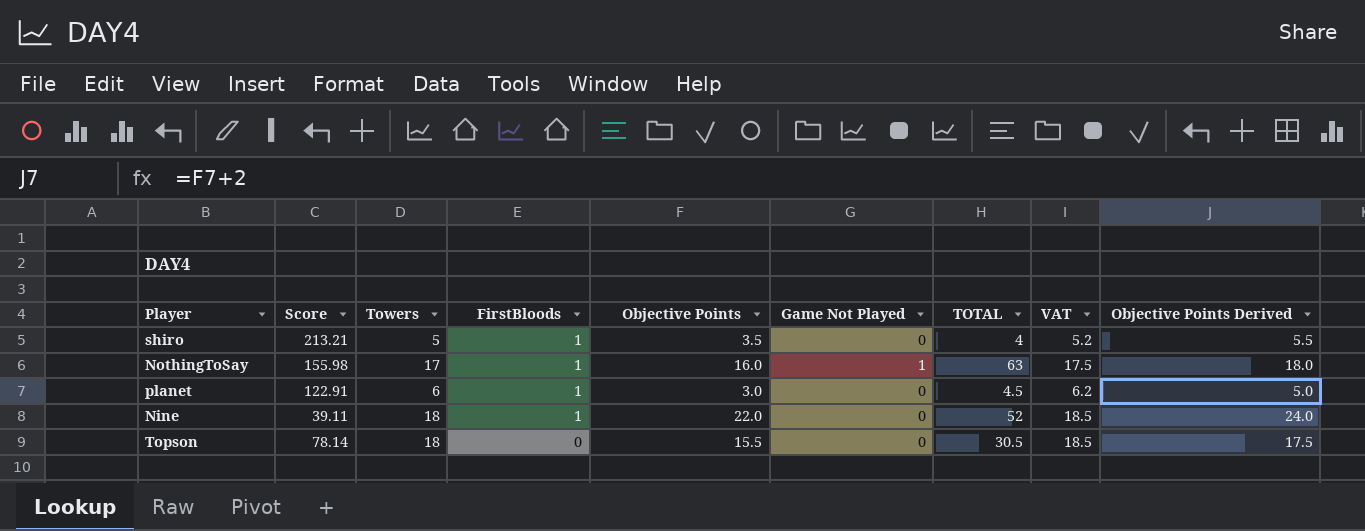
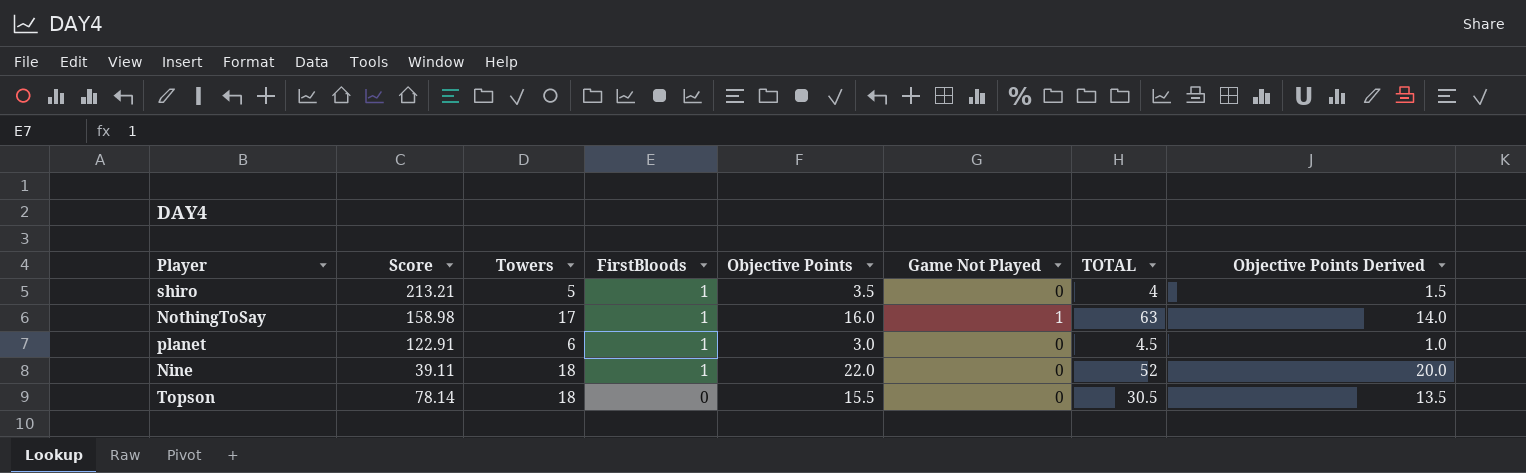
column VAT | formula: [Towers] * 1.03 -> none
column Objective Points Derived | formula: [Objective Points] + 2 -> [Objective Points] - 2
NothingToSay | Score: 155.98 -> 158.98

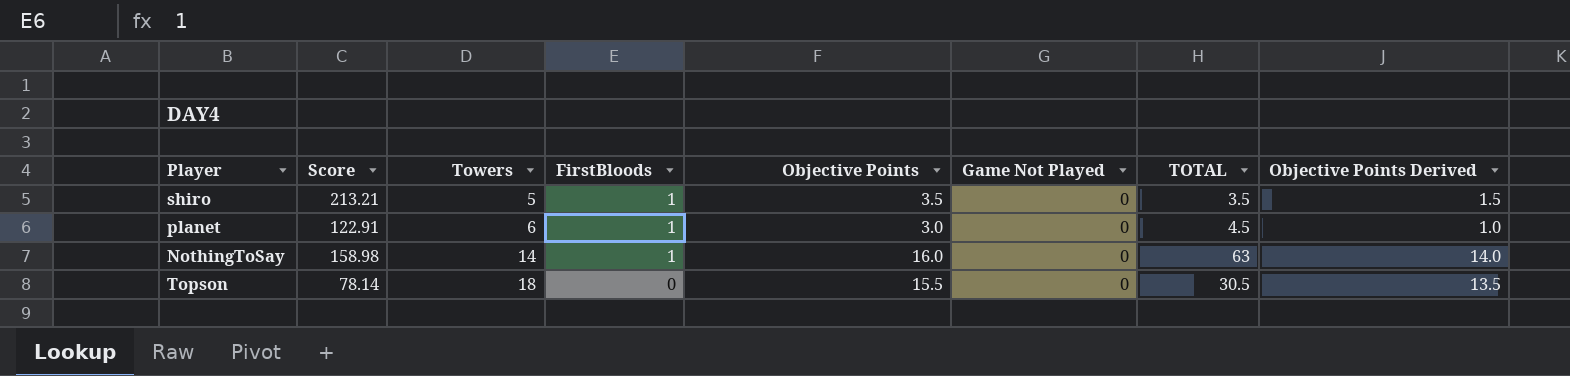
row order: FirstBloods descending -> Towers ascending
row Nine: 39.11 | 18 | 1 | 22.0 | 0 | 52 | 20.0 -> none
shiro | TOTAL: 4 -> 3.5
NothingToSay | Towers: 17 -> 14
NothingToSay | Game Not Played: 1 -> 0

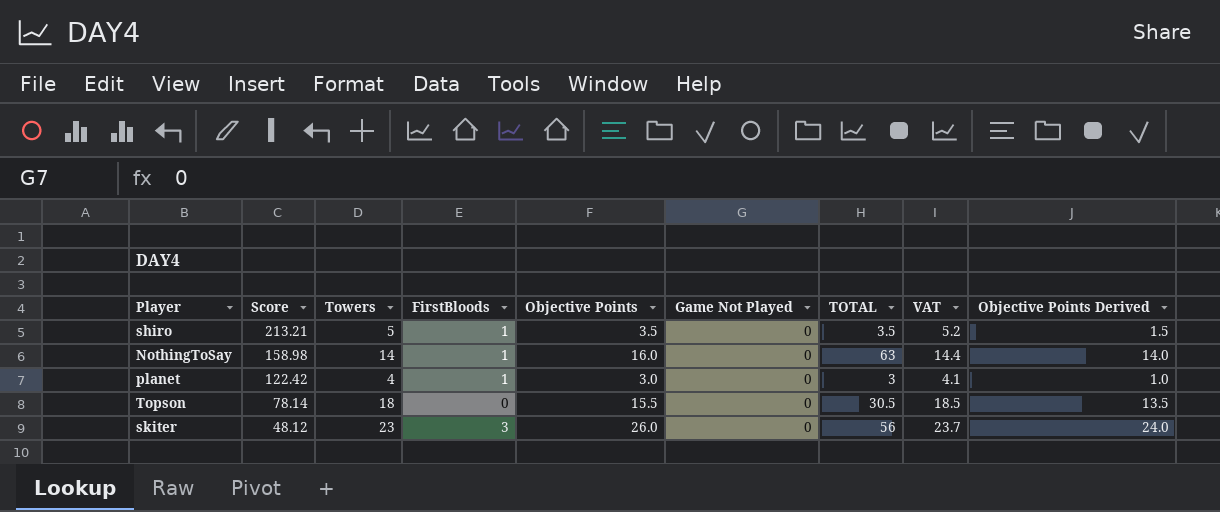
row order: Towers ascending -> Score descending
column VAT | formula: none -> [Towers] * 1.03
planet | Score: 122.91 -> 122.42
planet | Towers: 6 -> 4
planet | TOTAL: 4.5 -> 3
row skiter: none -> 48.12 | 23 | 3 | 26.0 | 0 | 56 | 23.7 | 24.0

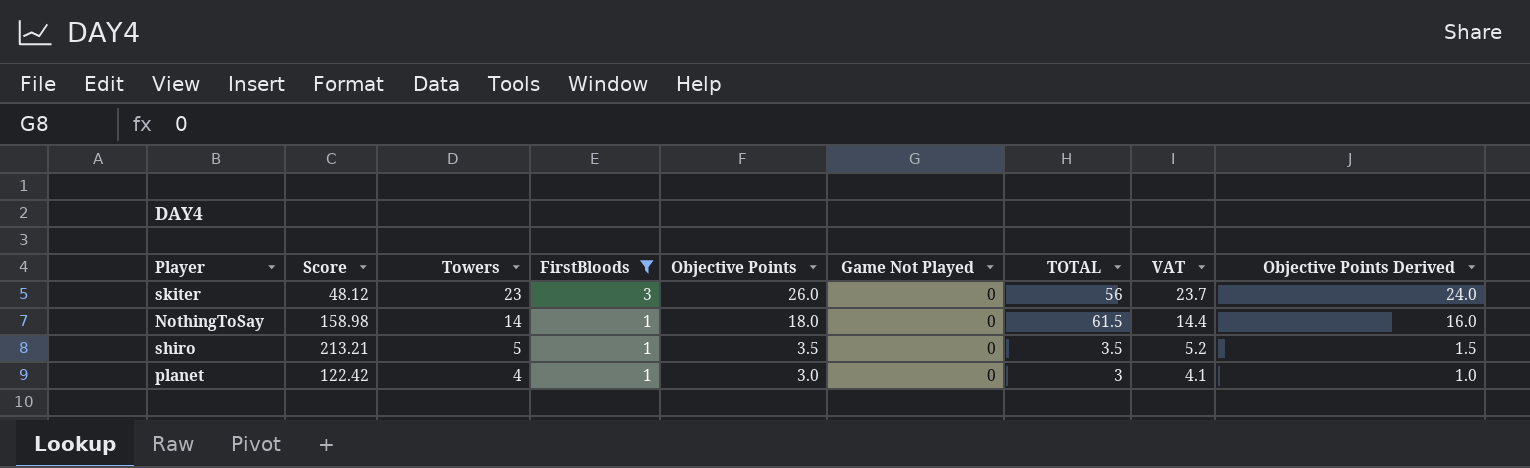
filter: none -> FirstBloods != 0
row order: Score descending -> Towers descending
NothingToSay | Objective Points: 16.0 -> 18.0
NothingToSay | TOTAL: 63 -> 61.5
NothingToSay | Objective Points Derived: 14.0 -> 16.0

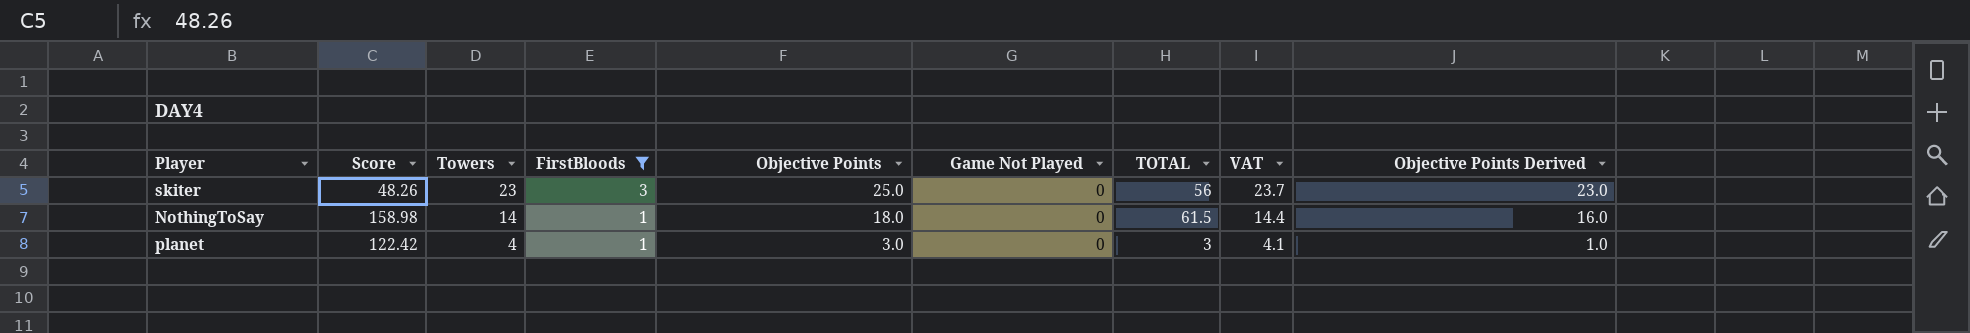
row shiro: 213.21 | 5 | 1 | 3.5 | 0 | 3.5 | 5.2 | 1.5 -> none
skiter | Score: 48.12 -> 48.26
skiter | Objective Points: 26.0 -> 25.0
skiter | Objective Points Derived: 24.0 -> 23.0

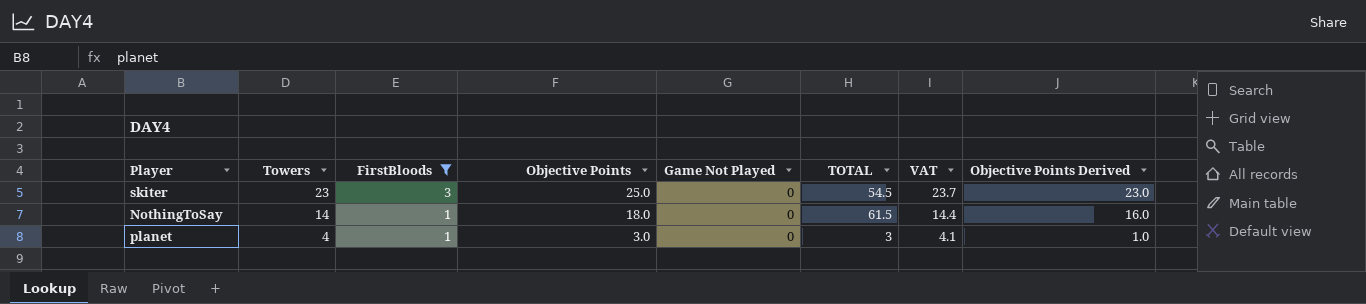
column Score | position: 2 -> none
skiter | TOTAL: 56 -> 54.5

